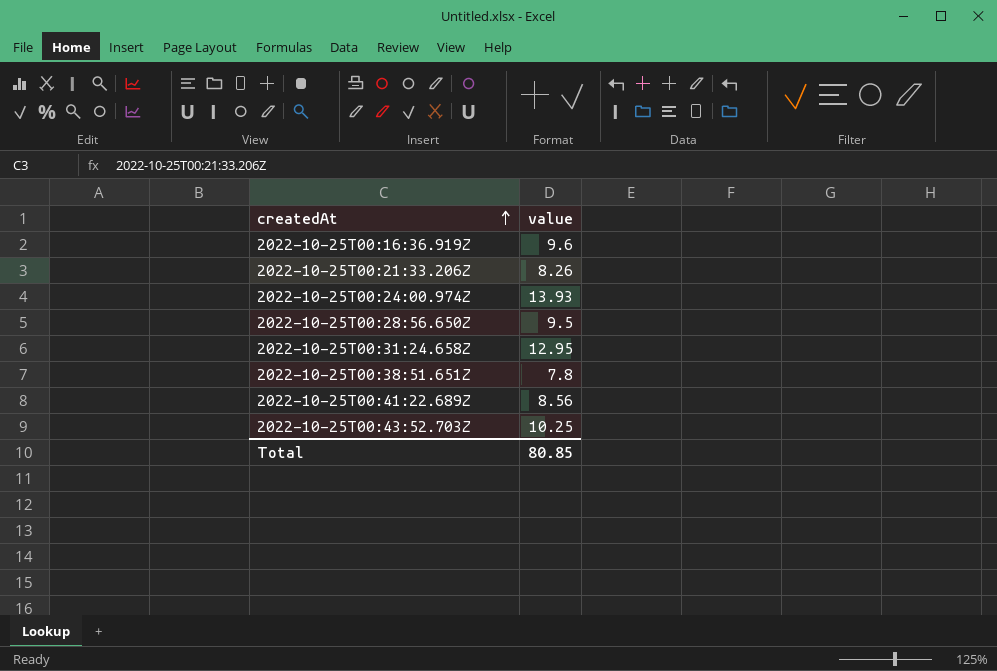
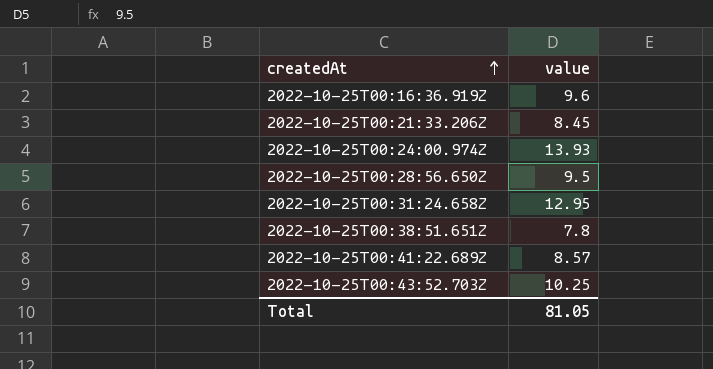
2022-10-25T00:21:33.206Z | value: 8.26 -> 8.45
2022-10-25T00:41:22.689Z | value: 8.56 -> 8.57
Total | value: 80.85 -> 81.05

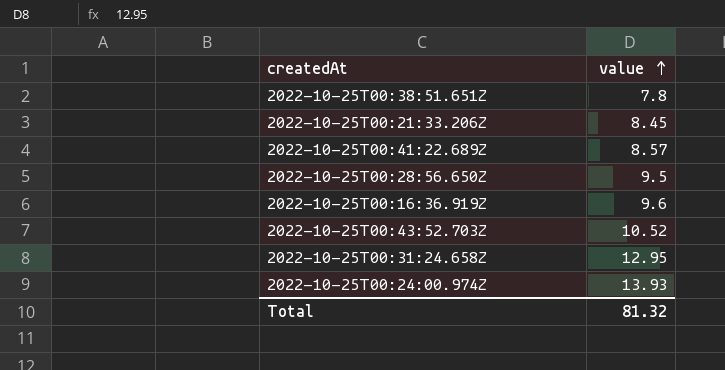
row order: createdAt ascending -> value ascending
2022-10-25T00:43:52.703Z | value: 10.25 -> 10.52
Total | value: 81.05 -> 81.32

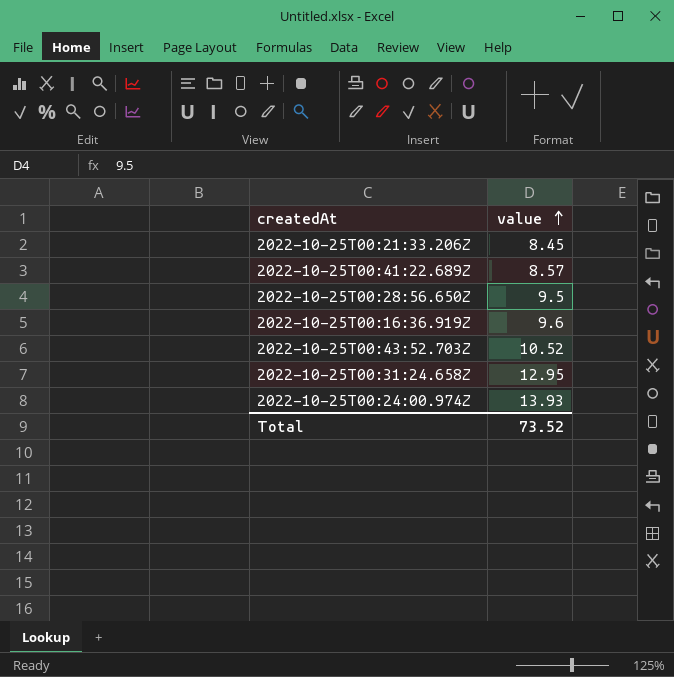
row 2022-10-25T00:38:51.651Z: 7.8 -> none
Total | value: 81.32 -> 73.52

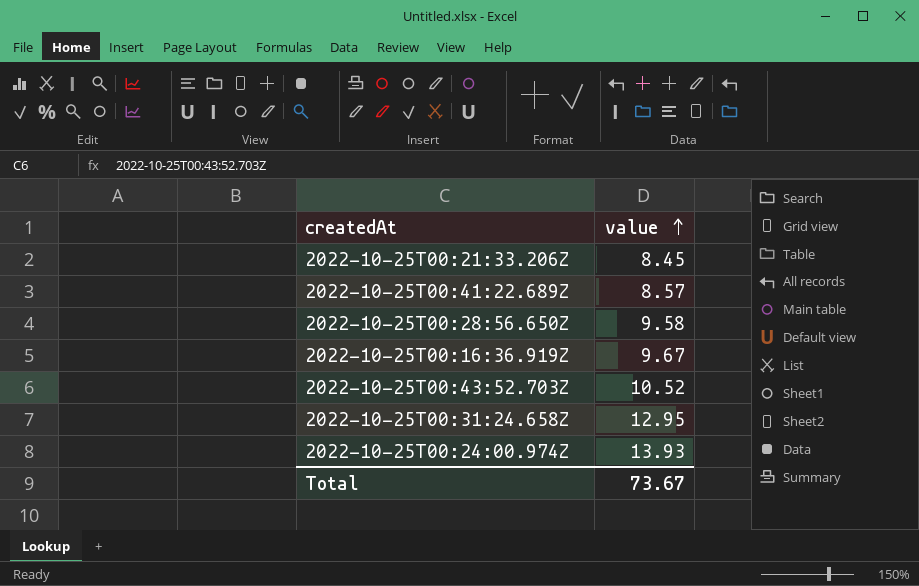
2022-10-25T00:28:56.650Z | value: 9.5 -> 9.58
2022-10-25T00:16:36.919Z | value: 9.6 -> 9.67
Total | value: 73.52 -> 73.67

